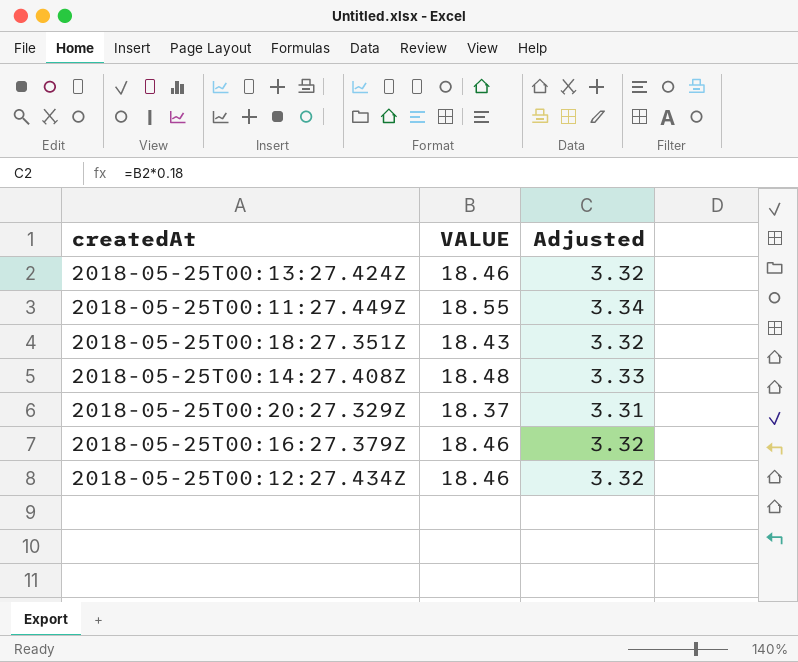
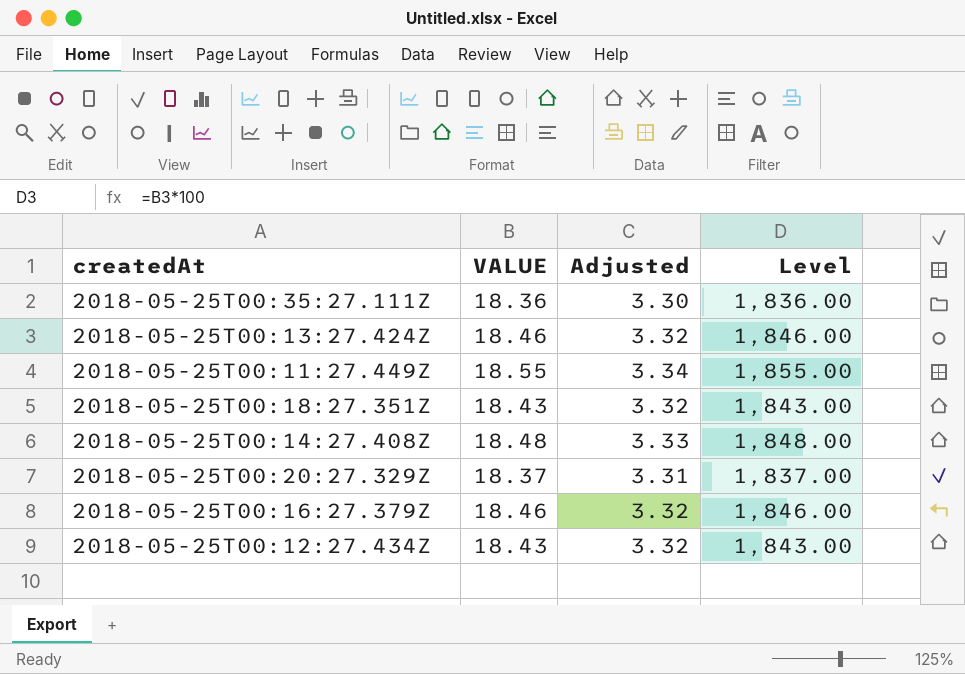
column Level | formula: none -> [VALUE] * 100
row 2018-05-25T00:35:27.111Z: none -> 18.36 | 3.30 | 1,836.00
2018-05-25T00:12:27.434Z | VALUE: 18.46 -> 18.43

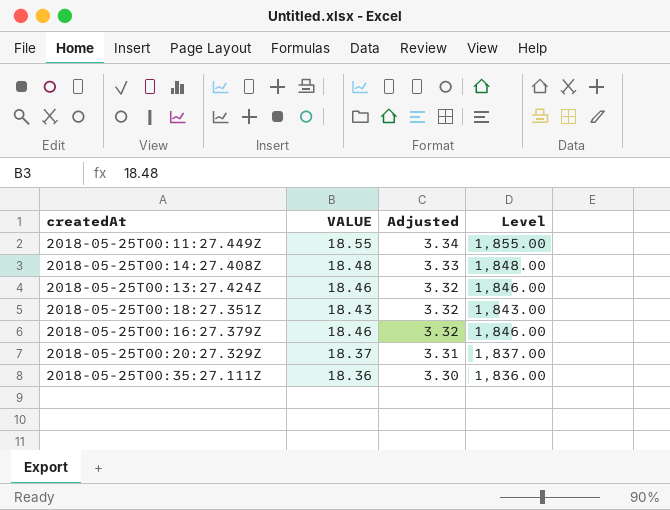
row order: none -> Adjusted descending
row 2018-05-25T00:12:27.434Z: 18.43 | 3.32 | 1,843.00 -> none

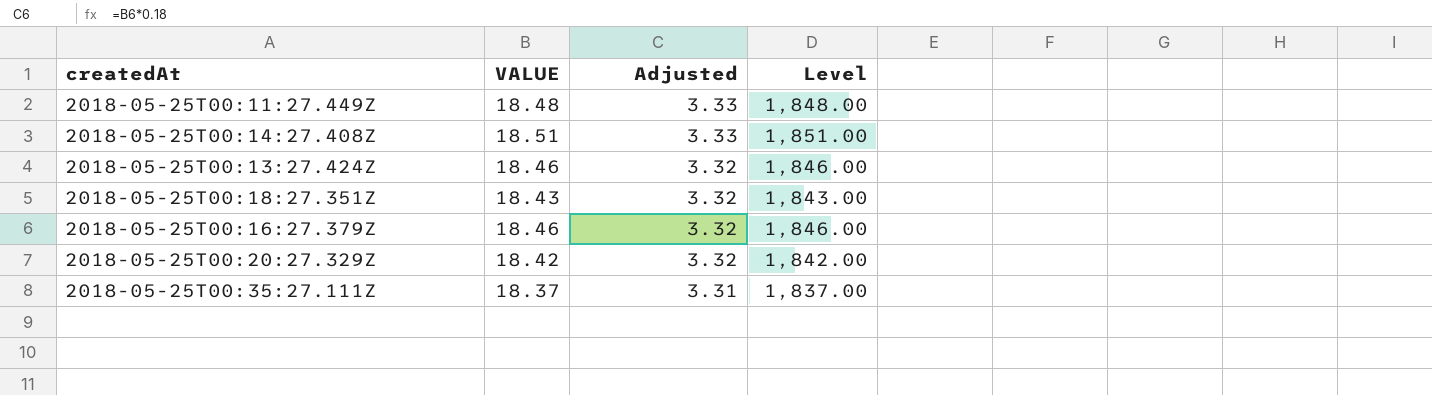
2018-05-25T00:11:27.449Z | VALUE: 18.55 -> 18.48
2018-05-25T00:11:27.449Z | Adjusted: 3.34 -> 3.33
2018-05-25T00:11:27.449Z | Level: 1,855.00 -> 1,848.00
2018-05-25T00:14:27.408Z | VALUE: 18.48 -> 18.51
2018-05-25T00:14:27.408Z | Level: 1,848.00 -> 1,851.00
2018-05-25T00:20:27.329Z | VALUE: 18.37 -> 18.42
2018-05-25T00:20:27.329Z | Adjusted: 3.31 -> 3.32
2018-05-25T00:20:27.329Z | Level: 1,837.00 -> 1,842.00
2018-05-25T00:35:27.111Z | VALUE: 18.36 -> 18.37
2018-05-25T00:35:27.111Z | Adjusted: 3.30 -> 3.31
2018-05-25T00:35:27.111Z | Level: 1,836.00 -> 1,837.00

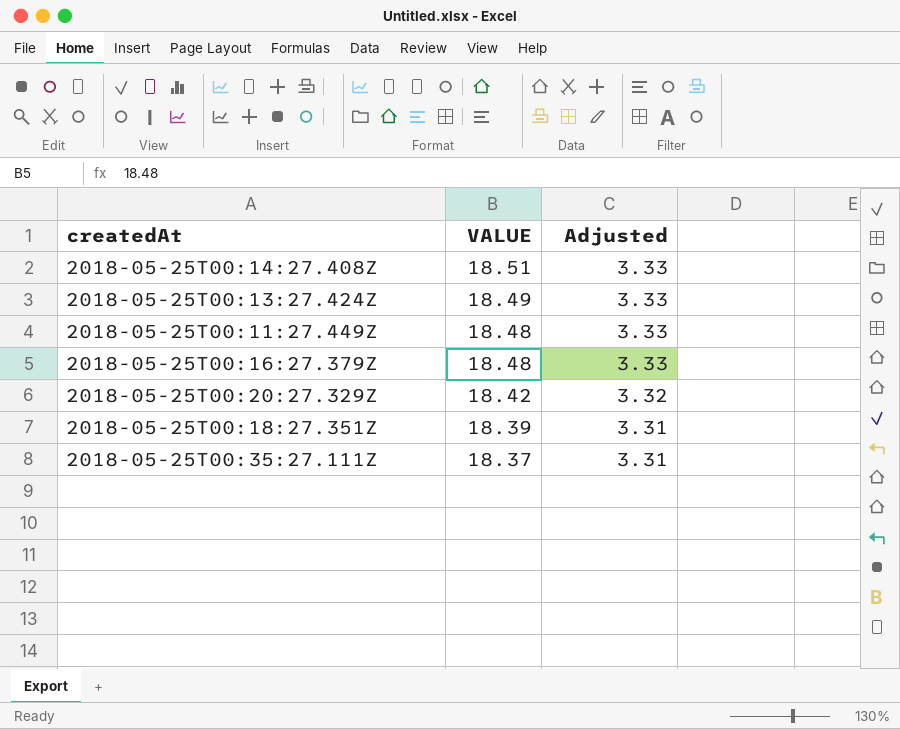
row order: Adjusted descending -> VALUE descending
column Level | formula: [VALUE] * 100 -> none
2018-05-25T00:13:27.424Z | VALUE: 18.46 -> 18.49
2018-05-25T00:13:27.424Z | Adjusted: 3.32 -> 3.33
2018-05-25T00:16:27.379Z | VALUE: 18.46 -> 18.48
2018-05-25T00:16:27.379Z | Adjusted: 3.32 -> 3.33
2018-05-25T00:18:27.351Z | VALUE: 18.43 -> 18.39
2018-05-25T00:18:27.351Z | Adjusted: 3.32 -> 3.31

